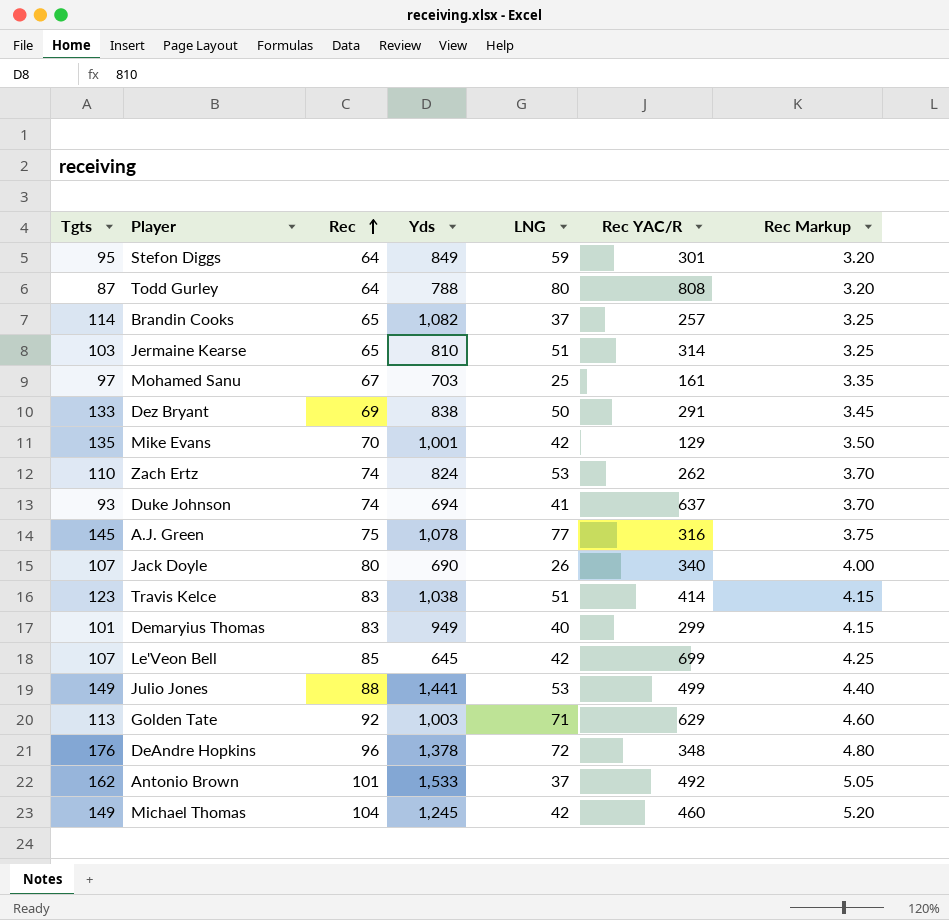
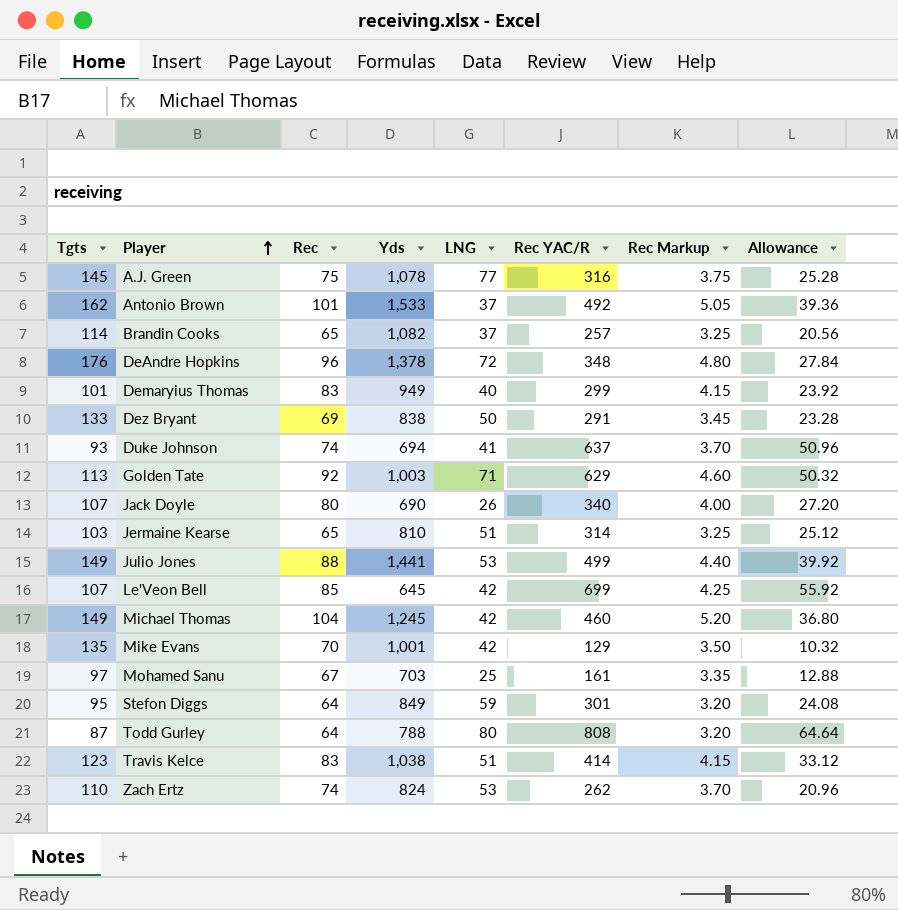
row order: Rec ascending -> Player ascending
column Allowance | formula: none -> [Rec YAC/R] * 0.08

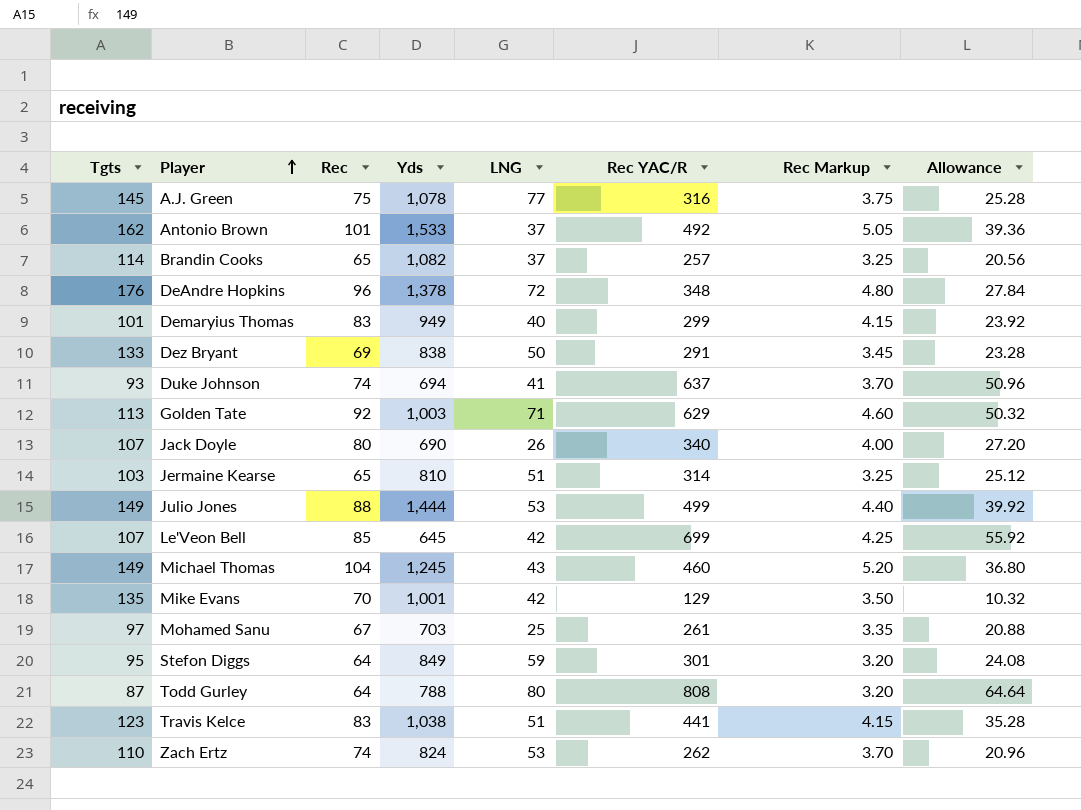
Julio Jones | Yds: 1,441 -> 1,444
Michael Thomas | LNG: 42 -> 43
Mohamed Sanu | Rec YAC/R: 161 -> 261
Mohamed Sanu | Allowance: 12.88 -> 20.88
Travis Kelce | Rec YAC/R: 414 -> 441
Travis Kelce | Allowance: 33.12 -> 35.28

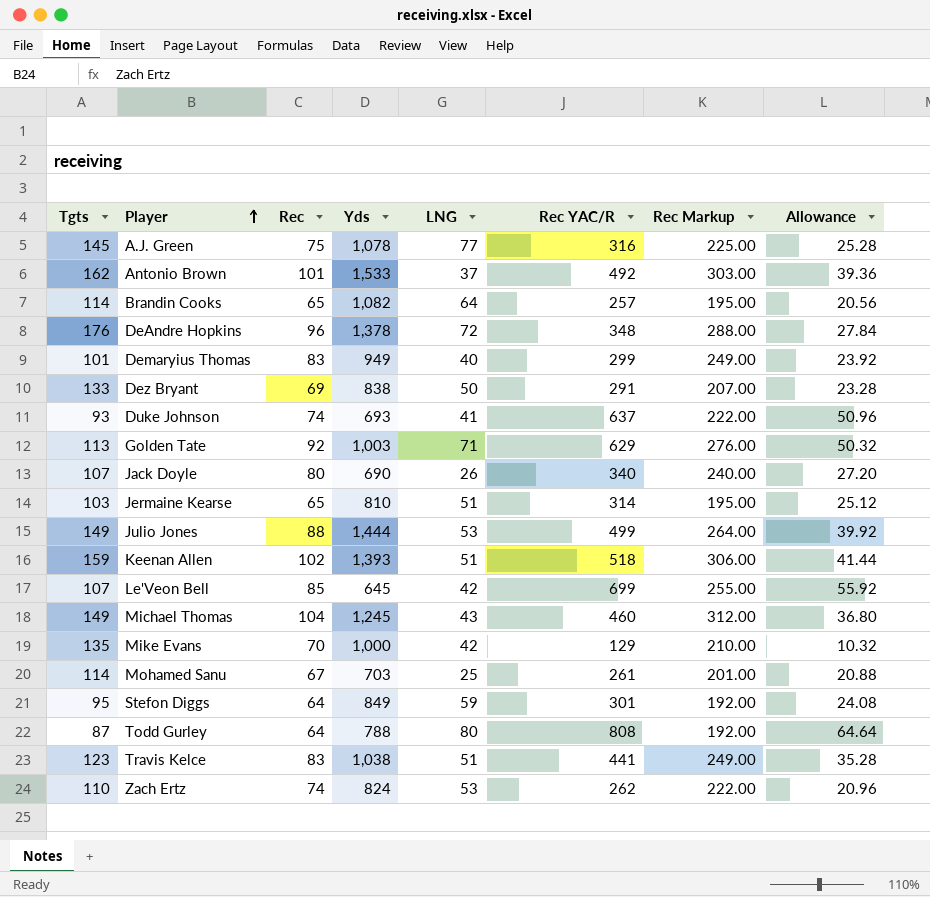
column Rec Markup | formula: [Rec] * 0.05 -> [Rec] * 3
Brandin Cooks | LNG: 37 -> 64
Duke Johnson | Yds: 694 -> 693
row Keenan Allen: none -> 159 | 102 | 1,393 | 51 | 518 | 306.00 | 41.44
Mike Evans | Yds: 1,001 -> 1,000
Mohamed Sanu | Tgts: 97 -> 114

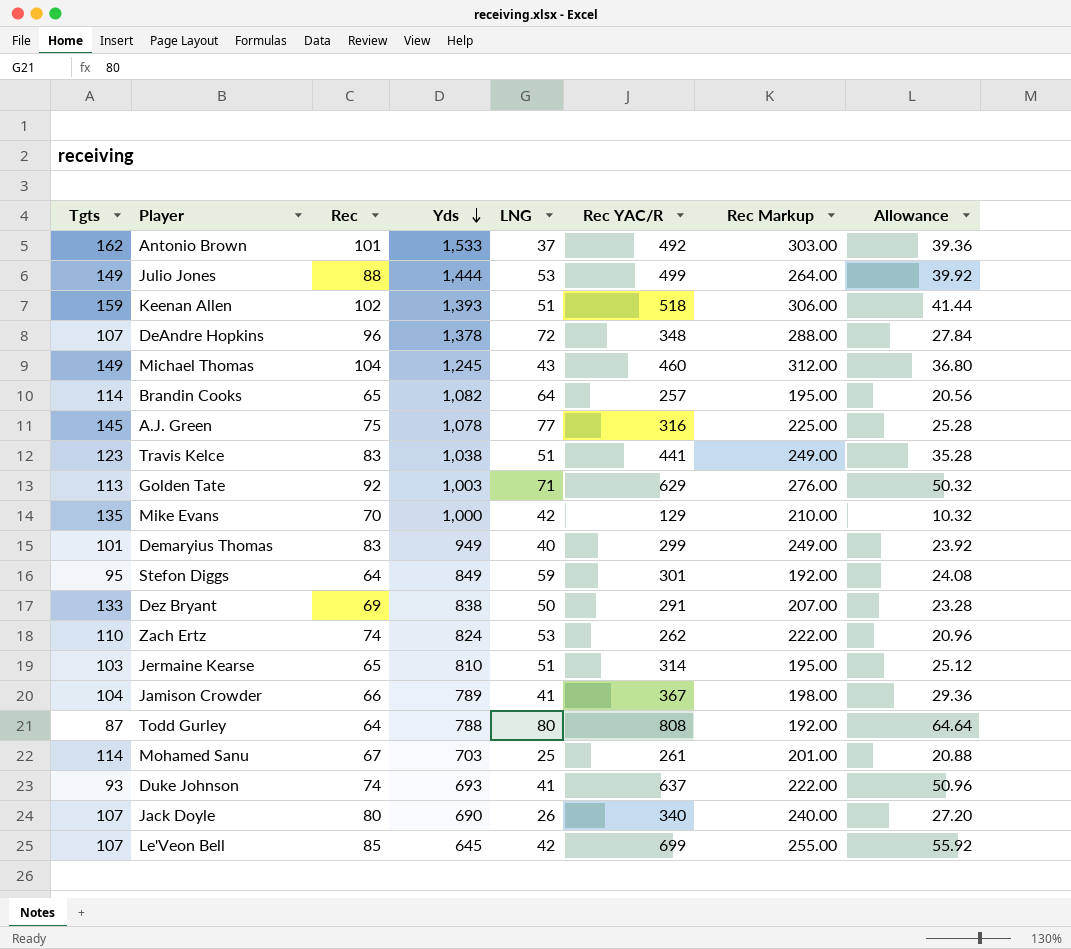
row order: Player ascending -> Yds descending
DeAndre Hopkins | Tgts: 176 -> 107
row Jamison Crowder: none -> 104 | 66 | 789 | 41 | 367 | 198.00 | 29.36

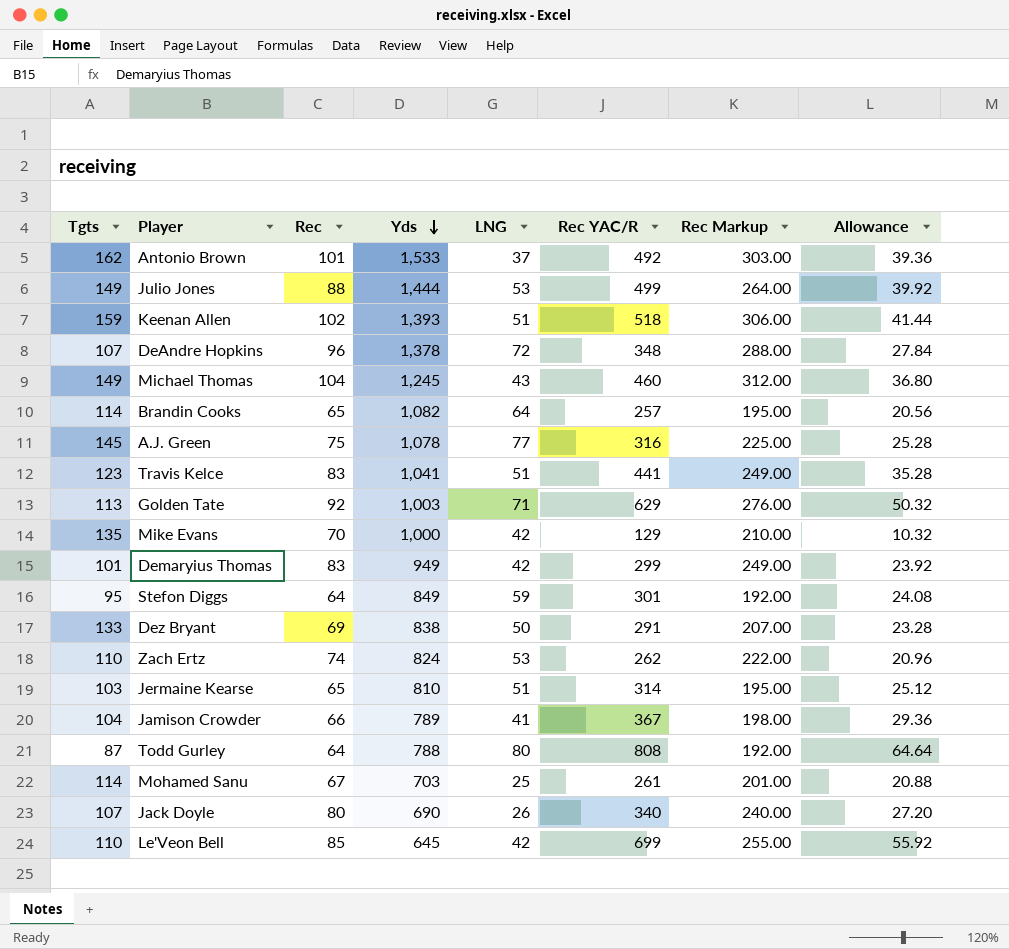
row Duke Johnson: 93 | 74 | 693 | 41 | 637 | 222.00 | 50.96 -> none
Travis Kelce | Yds: 1,038 -> 1,041
Demaryius Thomas | LNG: 40 -> 42
Le'Veon Bell | Tgts: 107 -> 110

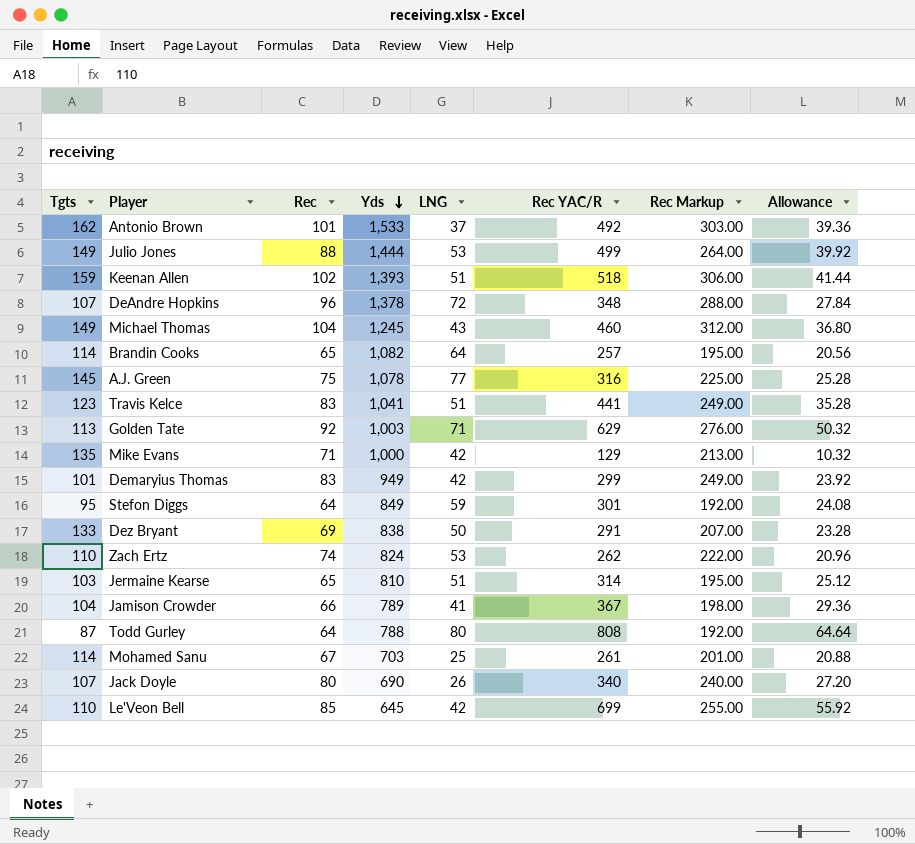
Mike Evans | Rec: 70 -> 71
Mike Evans | Rec Markup: 210.00 -> 213.00

